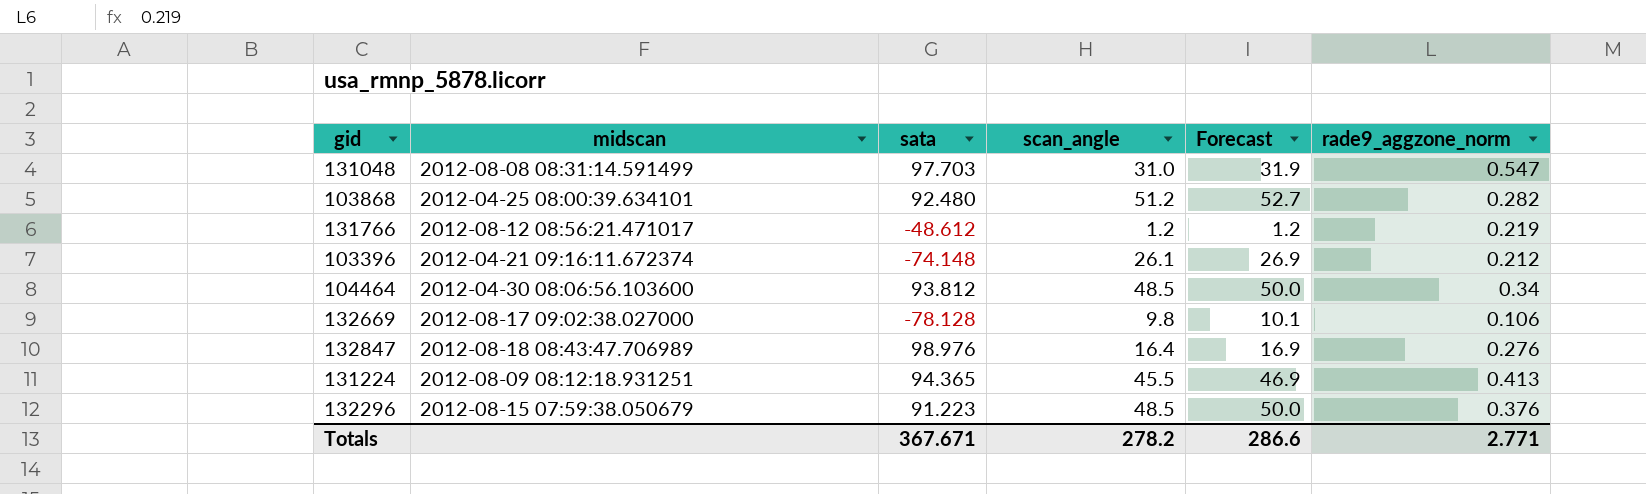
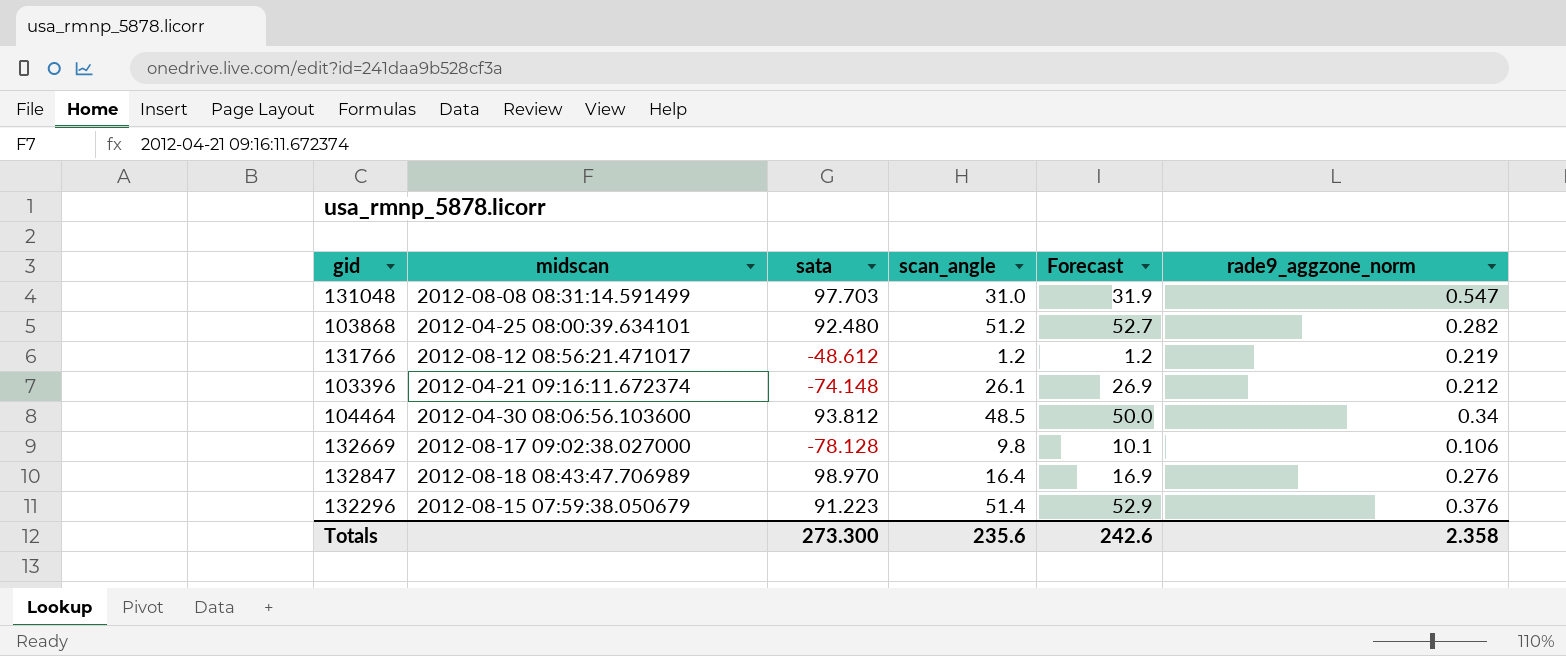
row 131224: 2012-08-09 08:12:18.931251 | 94.365 | 45.5 | 46.9 | 0.413 -> none
132847 | sata: 98.976 -> 98.970
132296 | scan_angle: 48.5 -> 51.4
132296 | Forecast: 50.0 -> 52.9
Totals | sata: 367.671 -> 273.300
Totals | scan_angle: 278.2 -> 235.6
Totals | Forecast: 286.6 -> 242.6
Totals | rade9_aggzone_norm: 2.771 -> 2.358

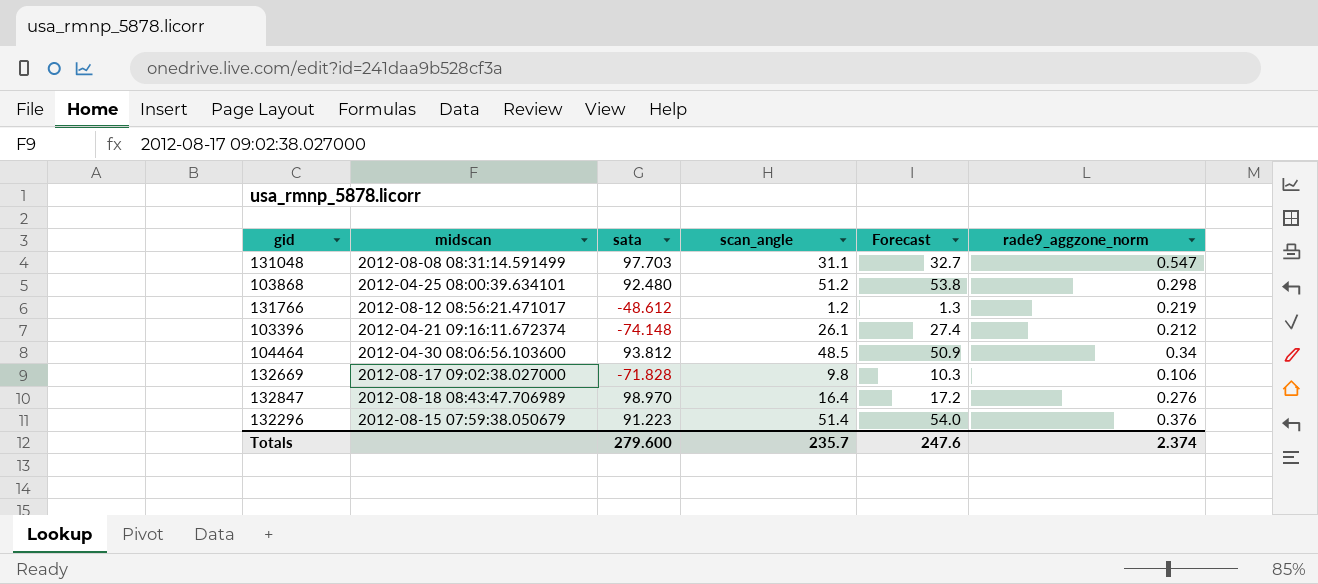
column Forecast | formula: [scan_angle] * 1.03 -> [scan_angle] * 1.05
131048 | scan_angle: 31.0 -> 31.1
103868 | rade9_aggzone_norm: 0.282 -> 0.298
132669 | sata: -78.128 -> -71.828
Totals | sata: 273.300 -> 279.600
Totals | scan_angle: 235.6 -> 235.7
Totals | Forecast: 242.6 -> 247.6
Totals | rade9_aggzone_norm: 2.358 -> 2.374

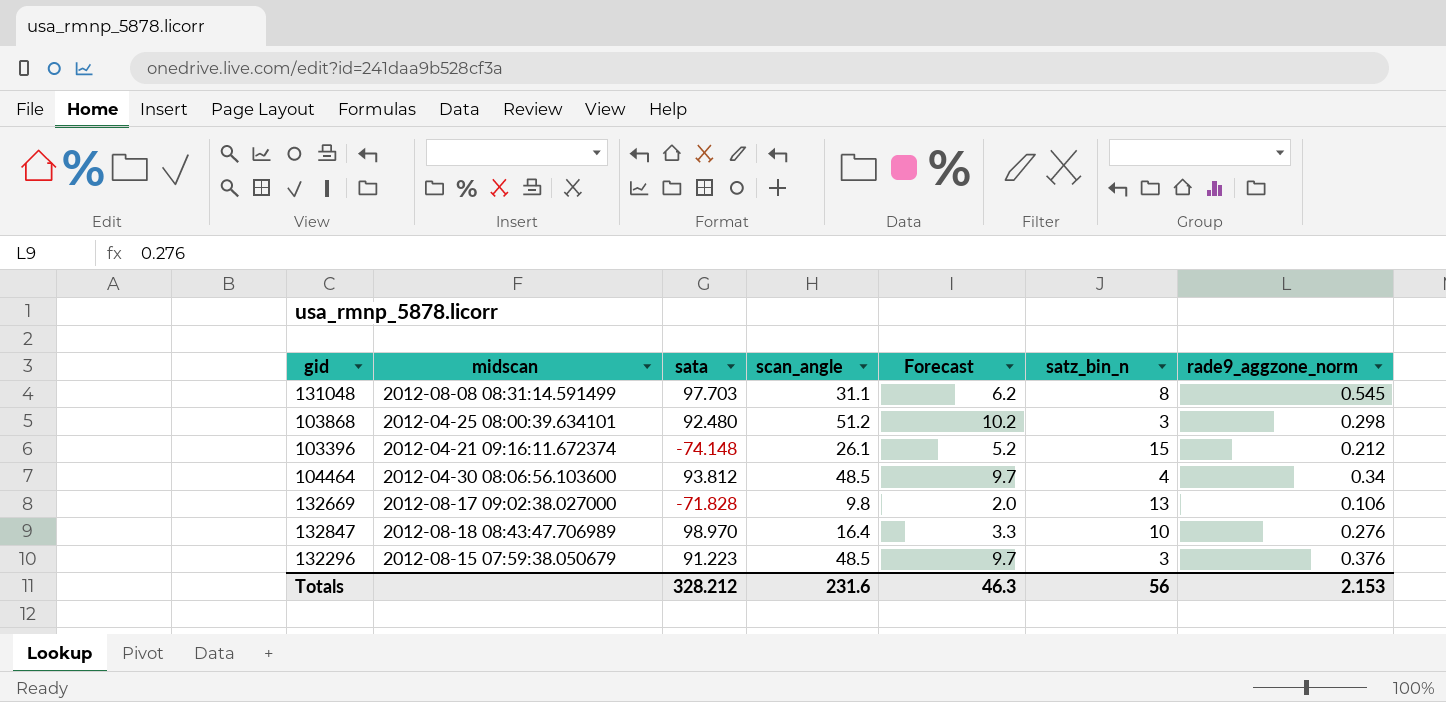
column Forecast | formula: [scan_angle] * 1.05 -> [scan_angle] * 0.2
column satz_bin_n | position: none -> 6
row 131766: 2012-08-12 08:56:21.471017 | -48.612 | 1.2 | 1.3 | 0.219 -> none
131048 | rade9_aggzone_norm: 0.547 -> 0.545
132296 | scan_angle: 51.4 -> 48.5
Totals | sata: 279.600 -> 328.212
Totals | scan_angle: 235.7 -> 231.6
Totals | Forecast: 247.6 -> 46.3
Totals | rade9_aggzone_norm: 2.374 -> 2.153

